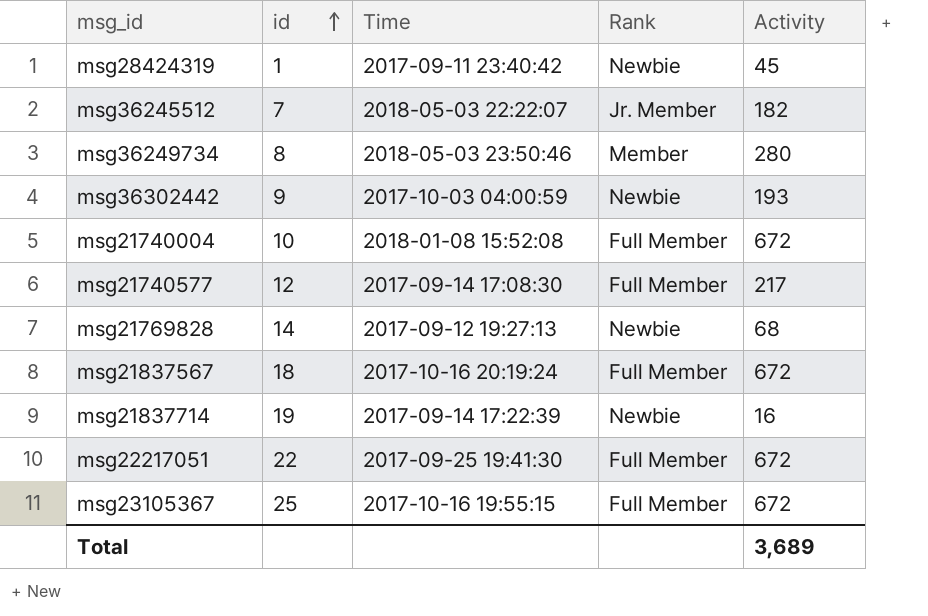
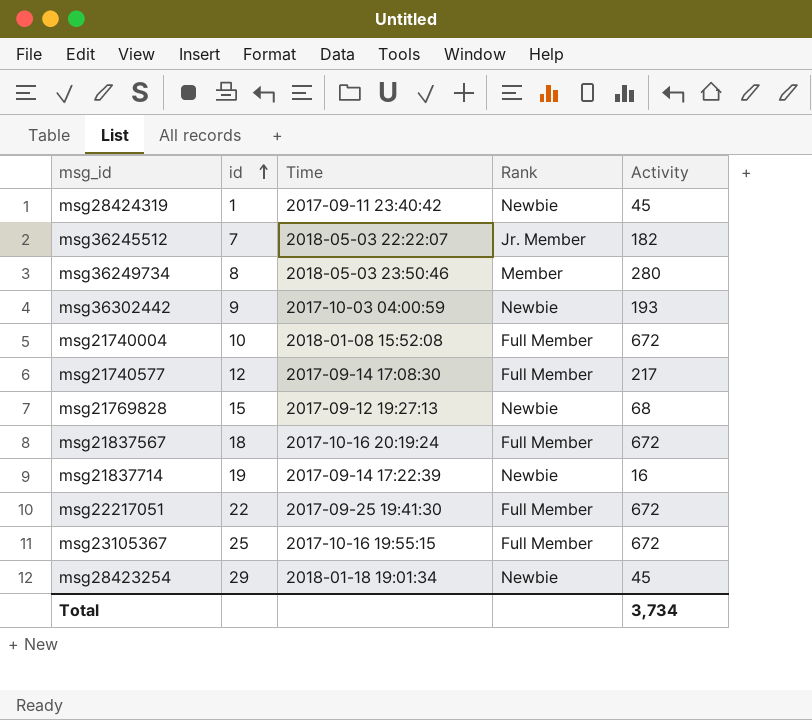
msg21769828 | id: 14 -> 15
row msg28423254: none -> 29 | 2018-01-18 19:01:34 | Newbie | 45
Total | Activity: 3,689 -> 3,734

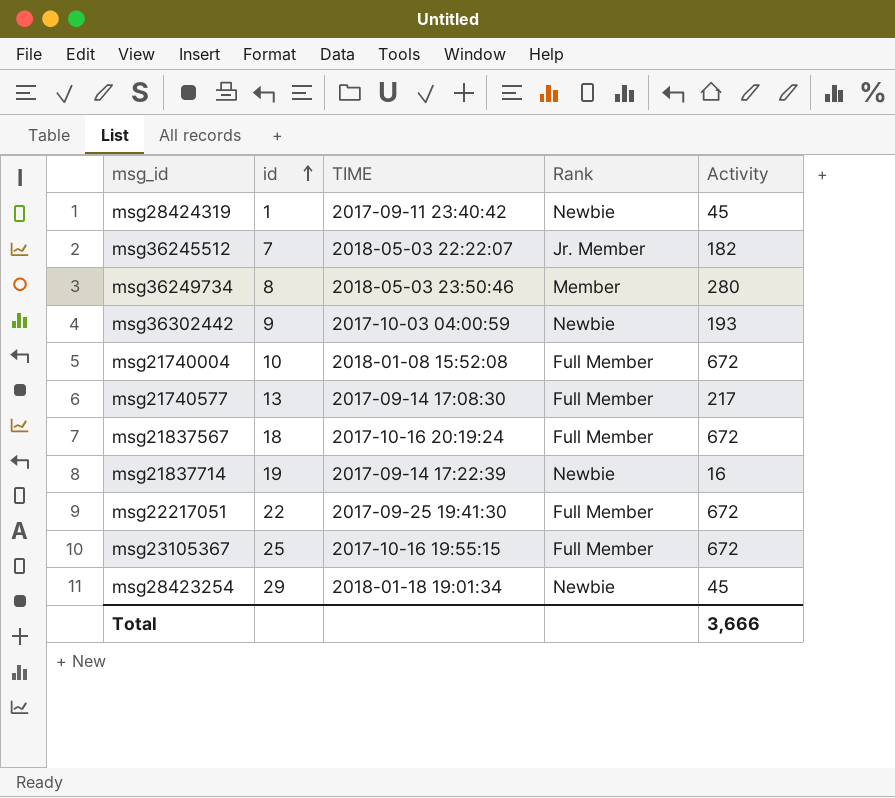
column name: Time -> TIME
row msg21769828: 15 | 2017-09-12 19:27:13 | Newbie | 68 -> none
msg21740577 | id: 12 -> 13
Total | Activity: 3,734 -> 3,666

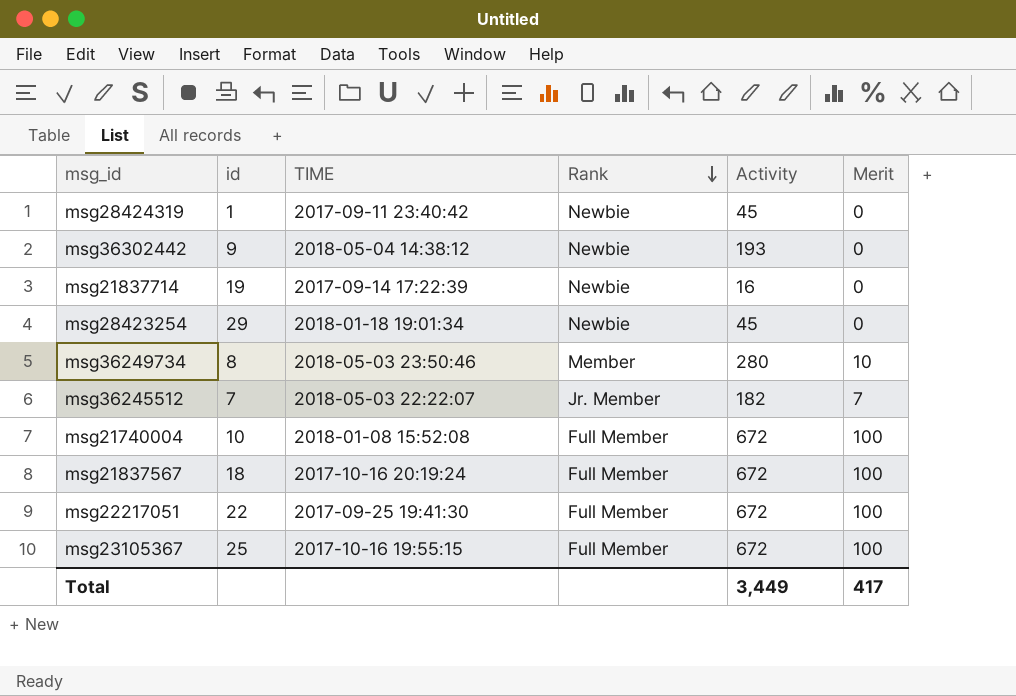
row order: id ascending -> Rank descending
column Merit | position: none -> 6
row msg21740577: 13 | 2017-09-14 17:08:30 | Full Member | 217 -> none
msg36302442 | TIME: 2017-10-03 04:00:59 -> 2018-05-04 14:38:12
Total | Activity: 3,666 -> 3,449

